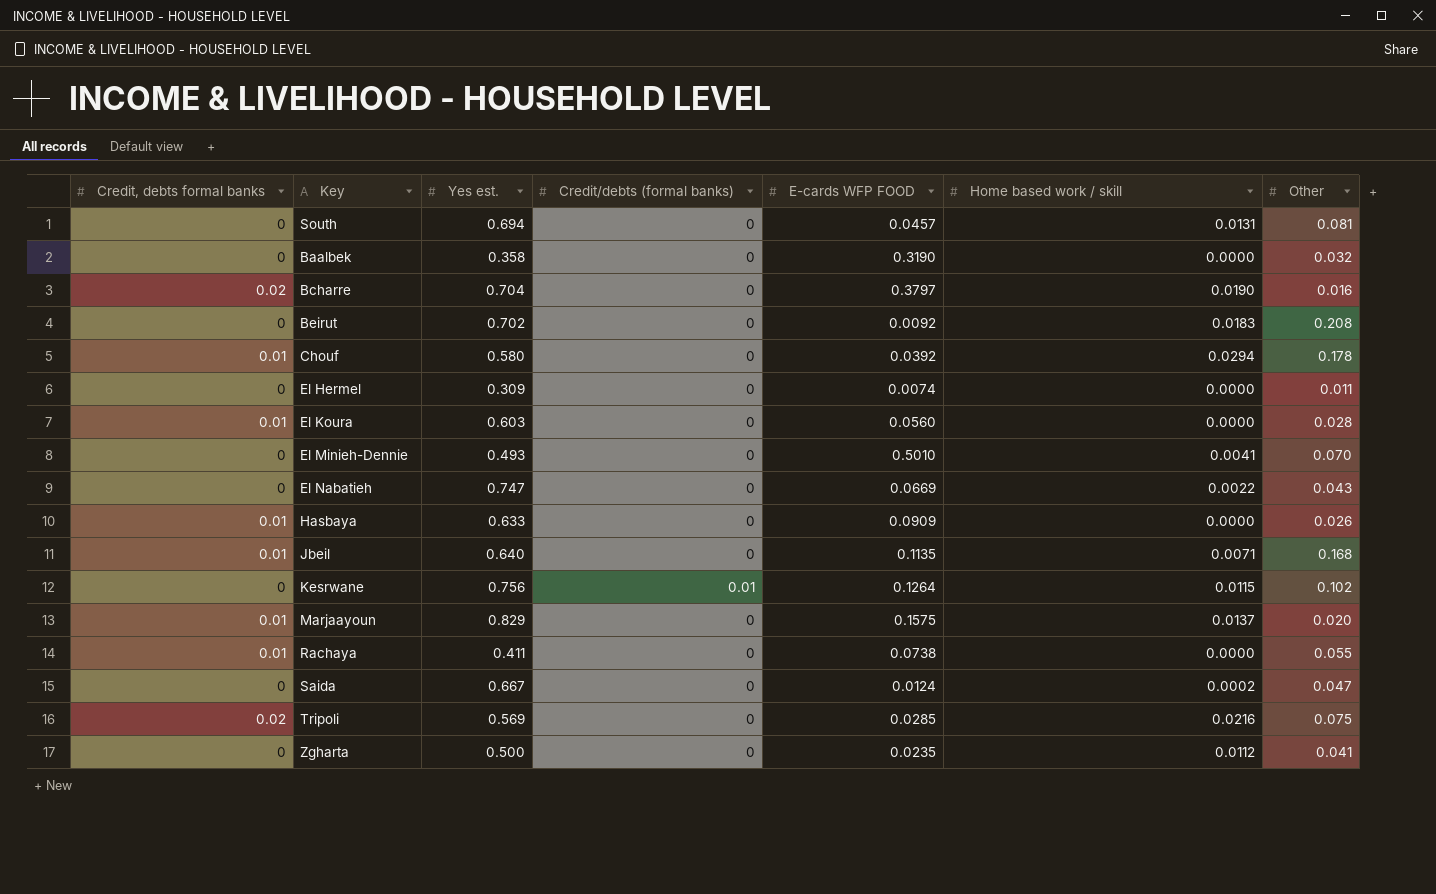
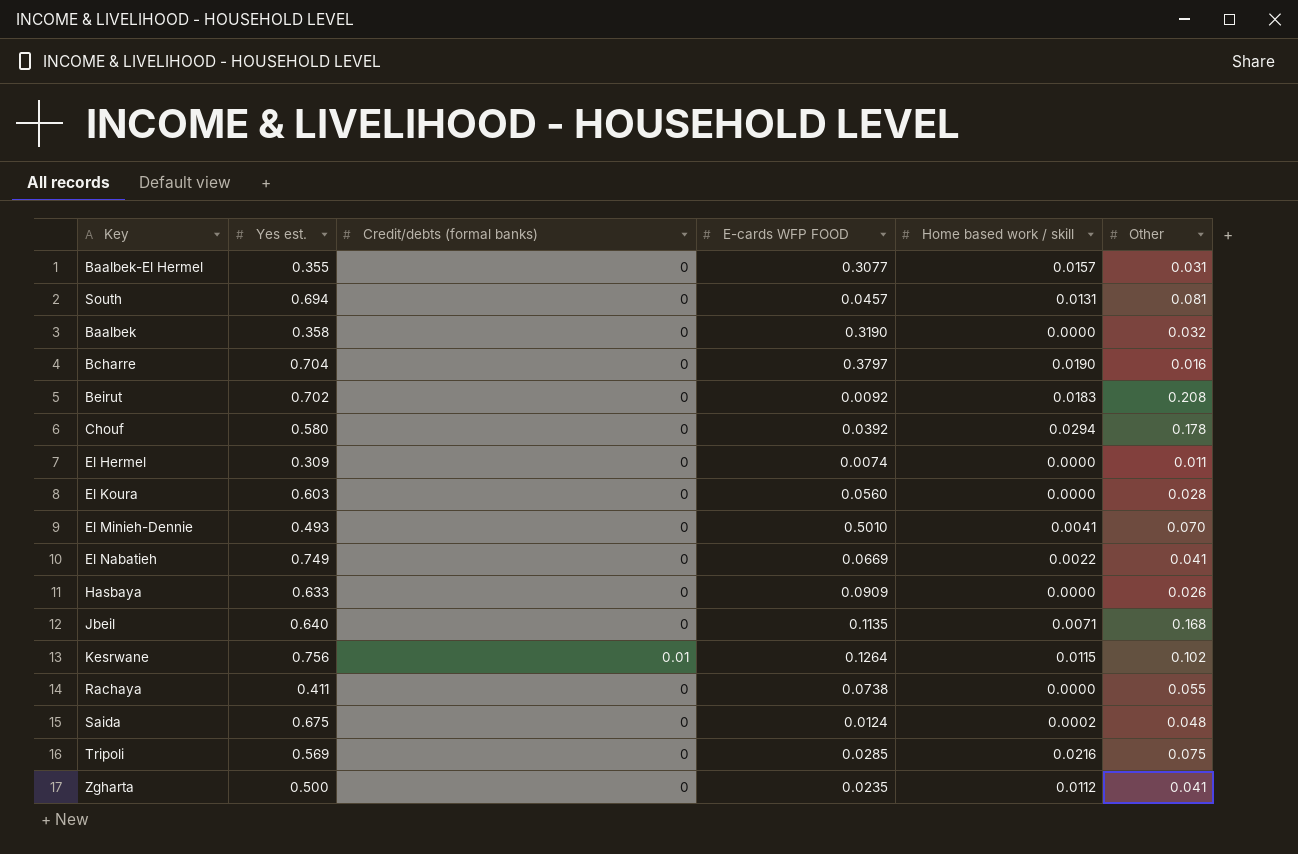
column Credit, debts formal banks | position: 1 -> none
row Marjaayoun: 0.01 | 0.829 | 0 | 0.1575 | 0.0137 | 0.020 -> none
row Baalbek-El Hermel: none -> 0.355 | 0 | 0.3077 | 0.0157 | 0.031
El Nabatieh | Yes est.: 0.747 -> 0.749
El Nabatieh | Other: 0.043 -> 0.041
Saida | Yes est.: 0.667 -> 0.675
Saida | Other: 0.047 -> 0.048

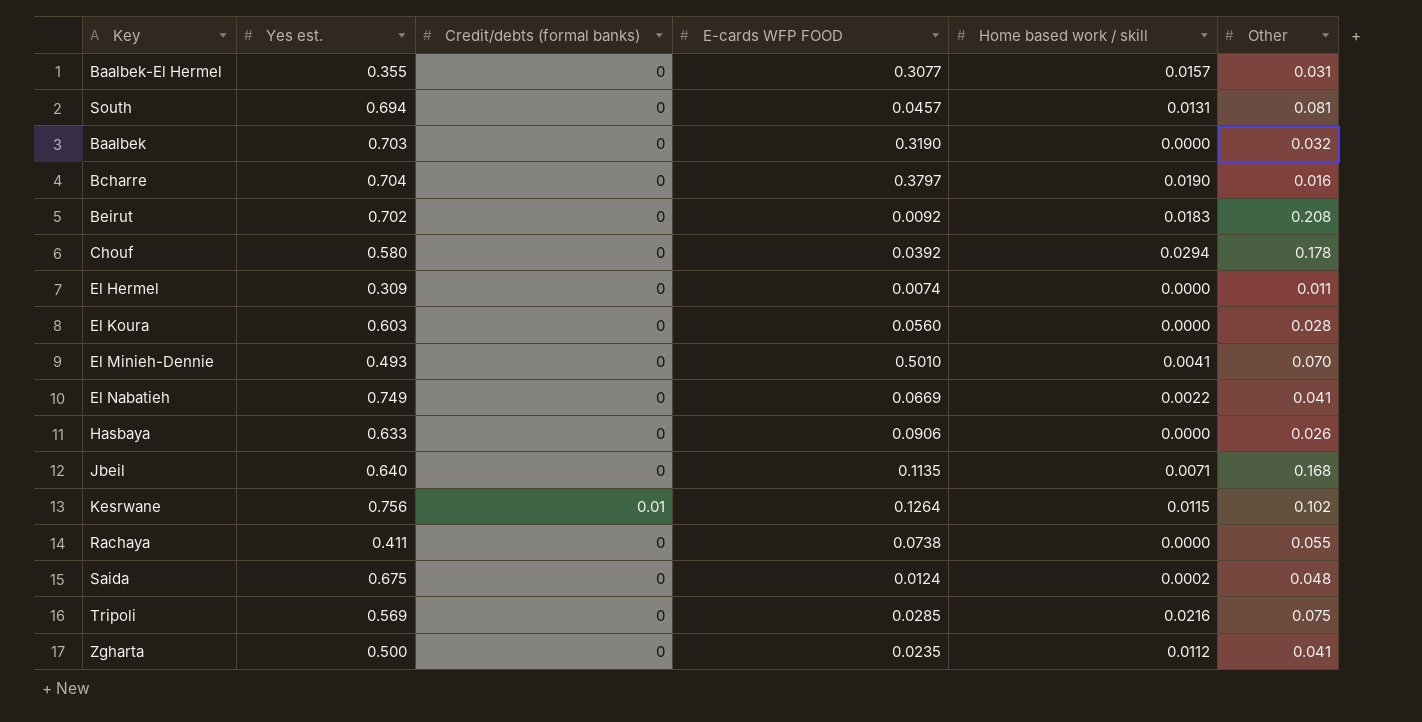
Baalbek | Yes est.: 0.358 -> 0.703
Hasbaya | E-cards WFP FOOD: 0.0909 -> 0.0906

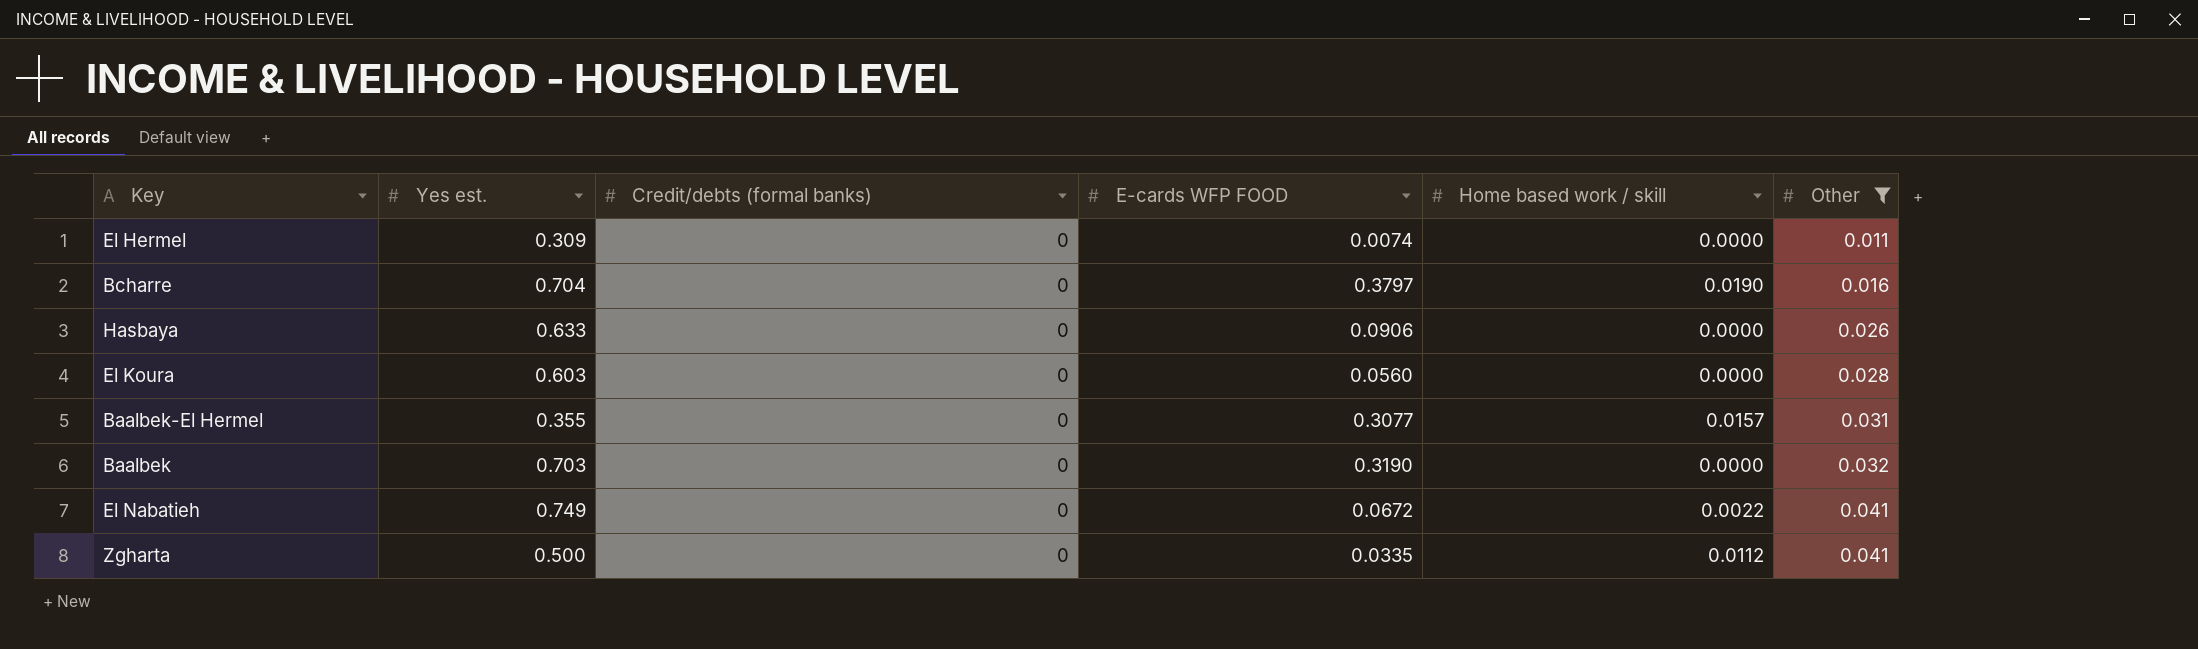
filter: none -> Other <= 0.041
row order: none -> Other ascending
El Nabatieh | E-cards WFP FOOD: 0.0669 -> 0.0672
Zgharta | E-cards WFP FOOD: 0.0235 -> 0.0335

